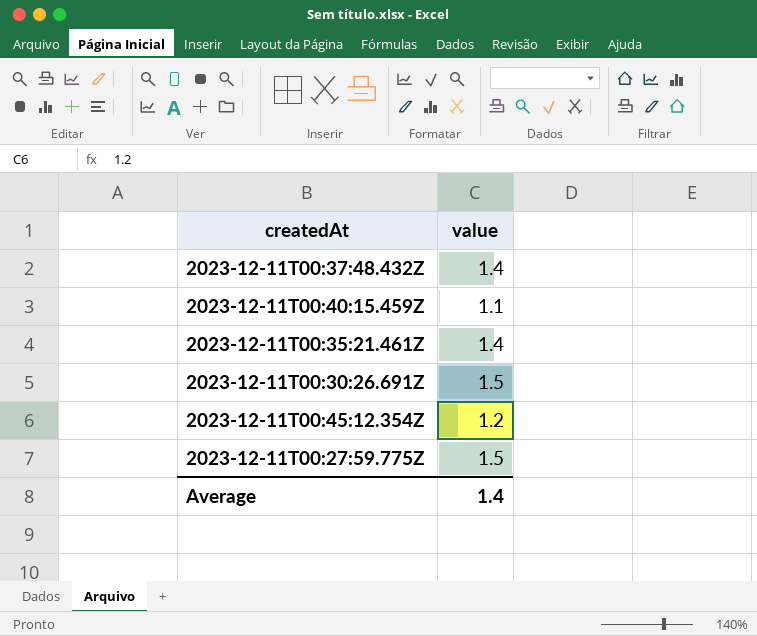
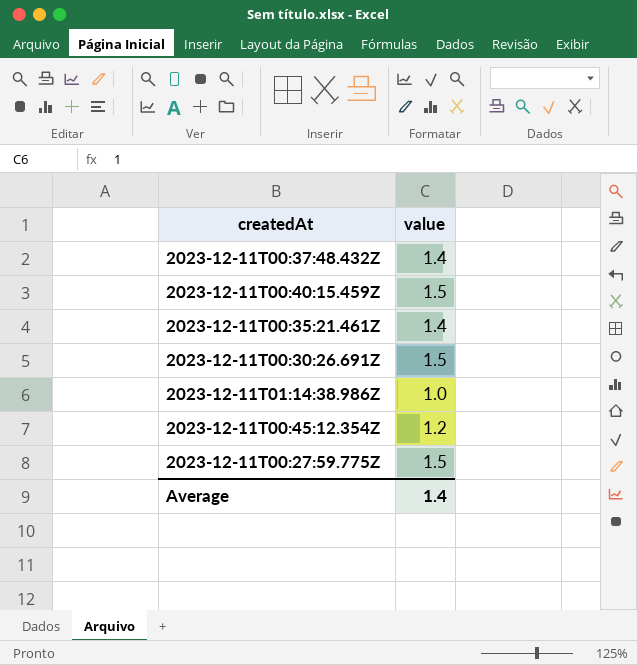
2023-12-11T00:40:15.459Z | value: 1.1 -> 1.5
row 2023-12-11T01:14:38.986Z: none -> 1.0

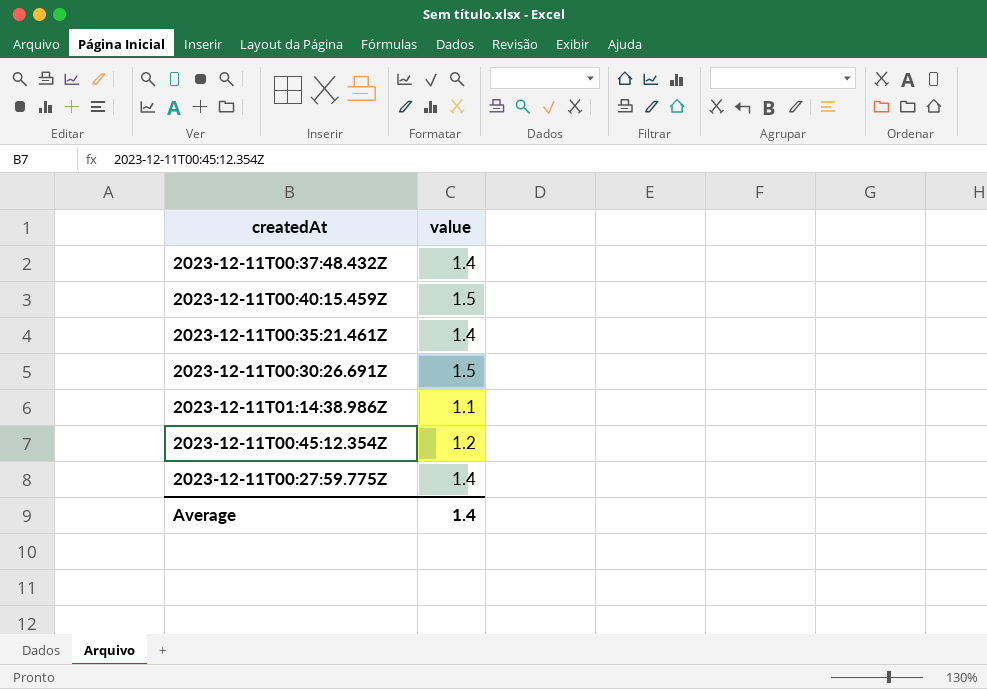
2023-12-11T01:14:38.986Z | value: 1.0 -> 1.1
2023-12-11T00:27:59.775Z | value: 1.5 -> 1.4

